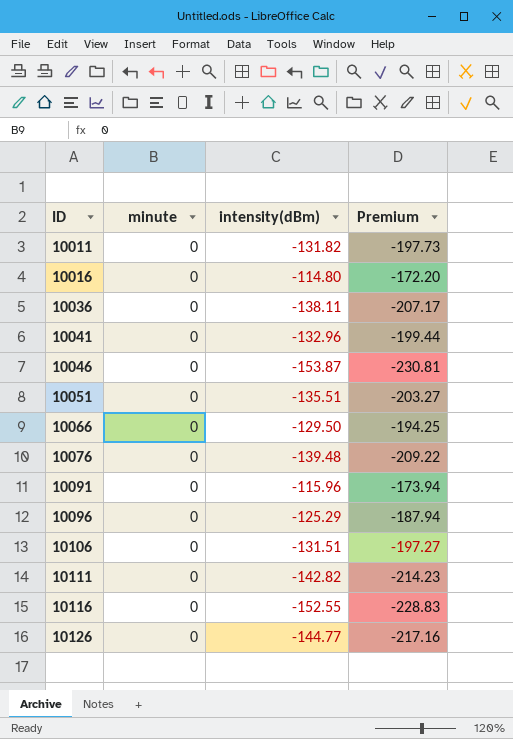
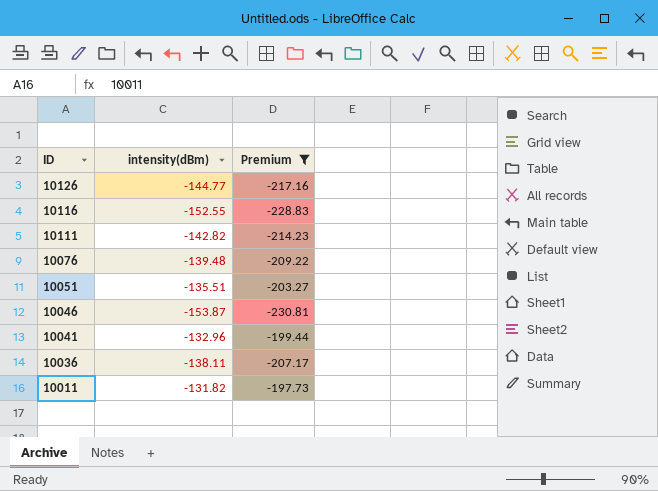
filter: none -> Premium <= -197.73
row order: ID ascending -> ID descending
column minute | position: 2 -> none

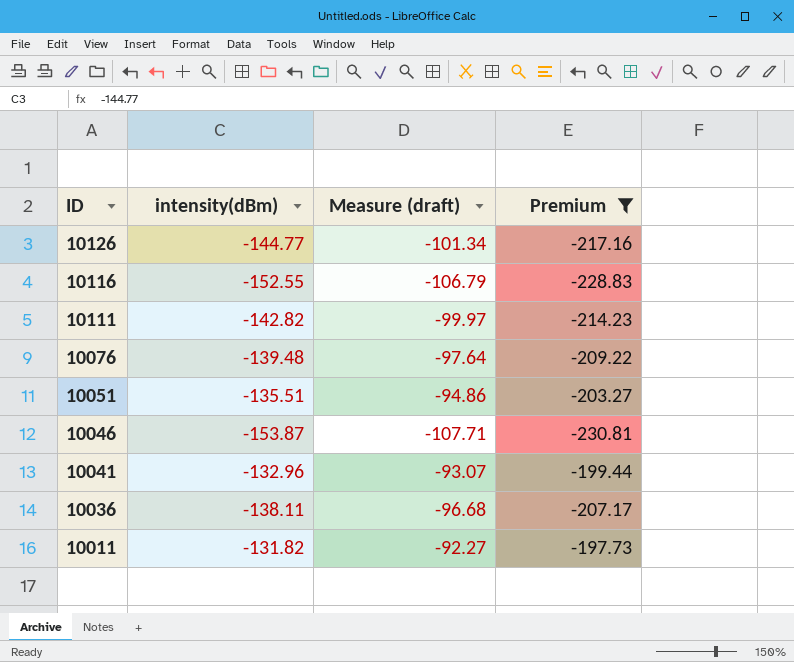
column Measure (draft) | formula: none -> [intensity(dBm)] * 0.7

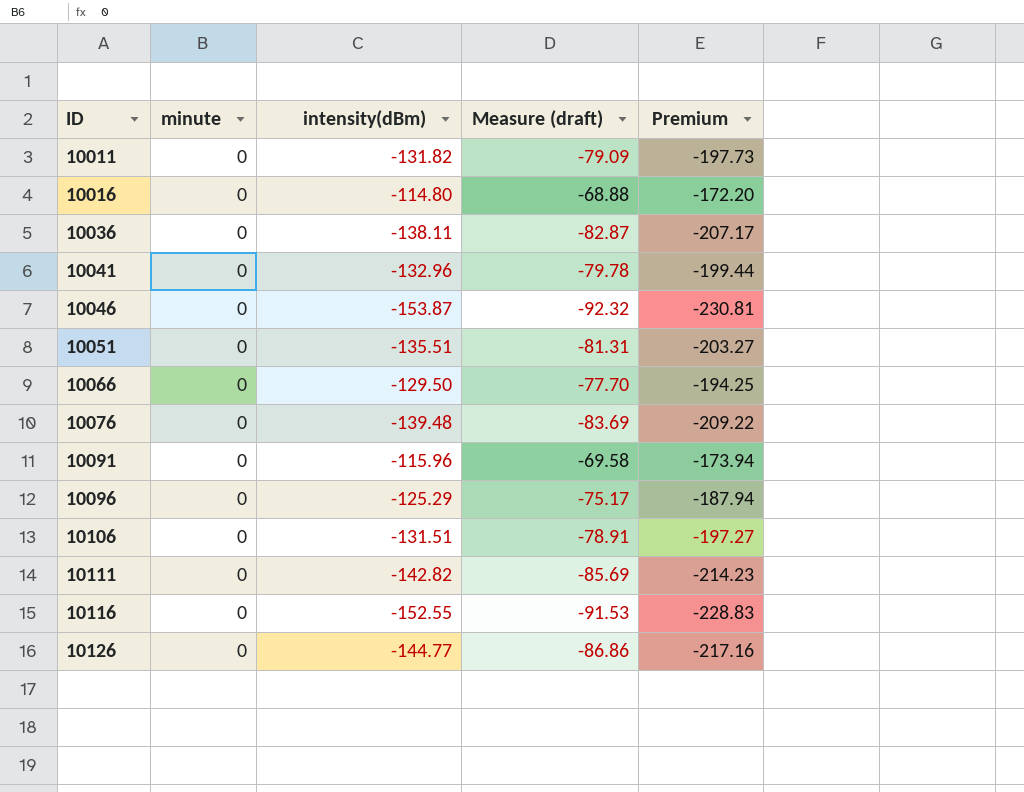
filter: Premium <= -197.73 -> none
row order: ID descending -> ID ascending
column minute | position: none -> 2
column Measure (draft) | formula: [intensity(dBm)] * 0.7 -> [intensity(dBm)] * 0.6

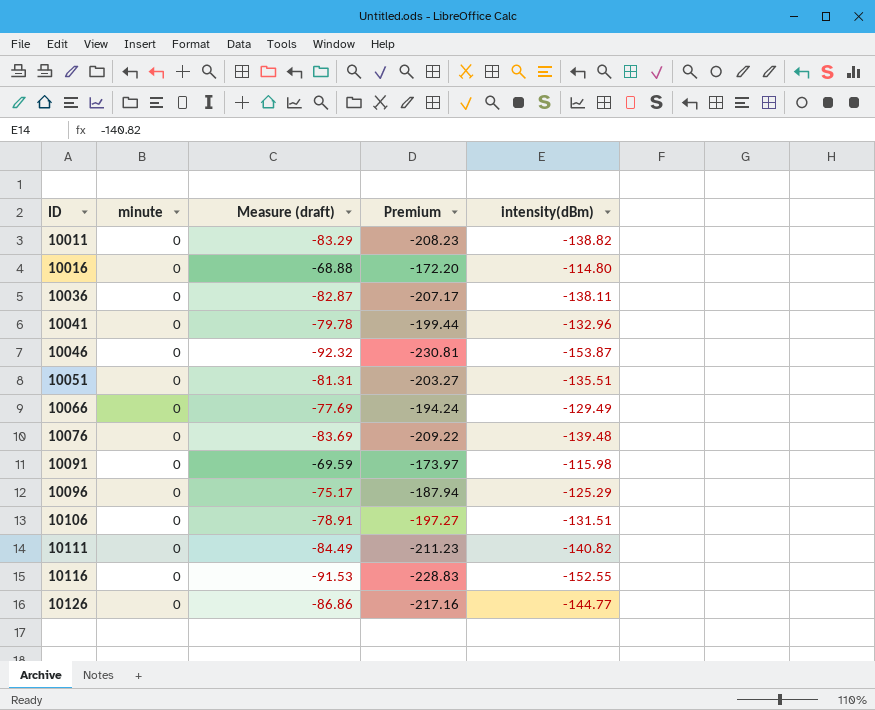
column intensity(dBm) | position: 3 -> 5
10011 | Measure (draft): -79.09 -> -83.29
10011 | Premium: -197.73 -> -208.23
10011 | intensity(dBm): -131.82 -> -138.82
10066 | Measure (draft): -77.70 -> -77.69
10066 | Premium: -194.25 -> -194.24
10066 | intensity(dBm): -129.50 -> -129.49
10091 | Measure (draft): -69.58 -> -69.59
10091 | Premium: -173.94 -> -173.97
10091 | intensity(dBm): -115.96 -> -115.98
10111 | Measure (draft): -85.69 -> -84.49
10111 | Premium: -214.23 -> -211.23
10111 | intensity(dBm): -142.82 -> -140.82

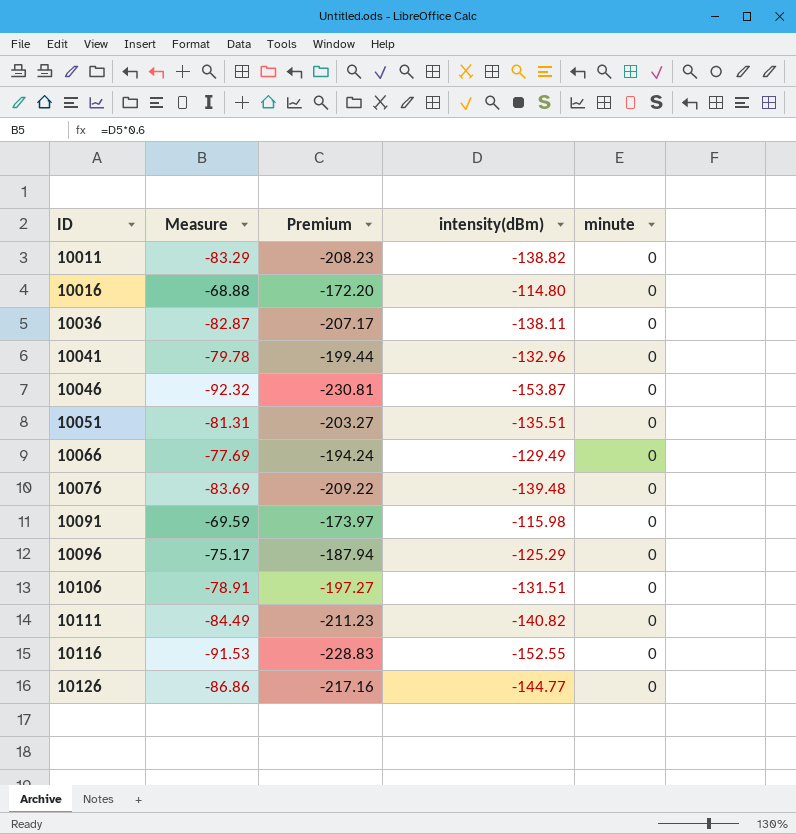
column name: Measure (draft) -> Measure
column minute | position: 2 -> 5

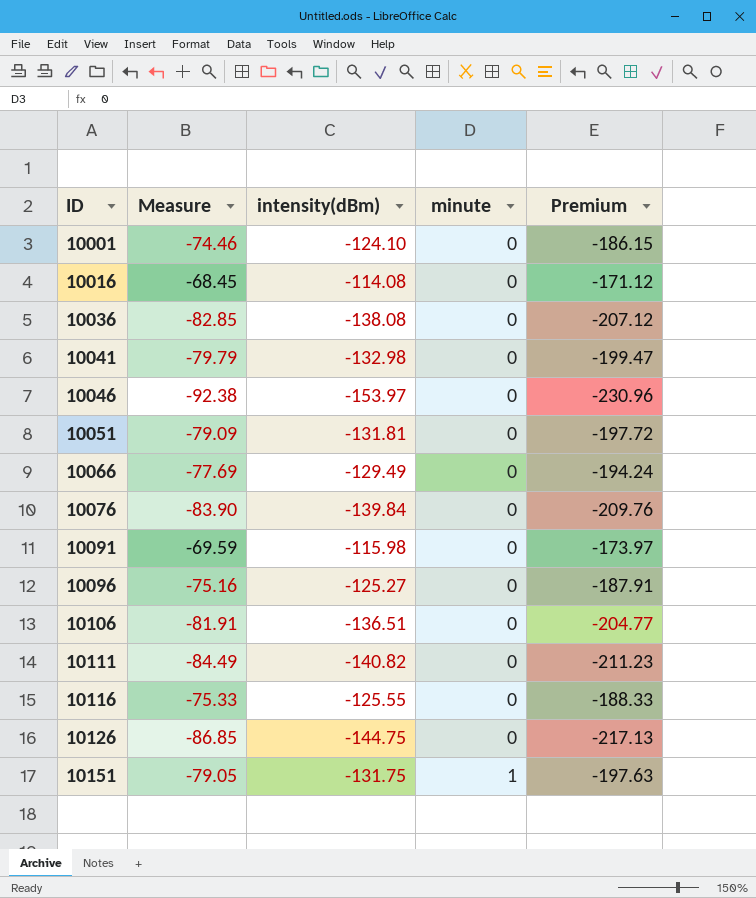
column Premium | position: 3 -> 5
row 10011: -83.29 | -208.23 | -138.82 | 0 -> none
row 10001: none -> -74.46 | -124.10 | 0 | -186.15
10016 | Measure: -68.88 -> -68.45
10016 | intensity(dBm): -114.80 -> -114.08
10016 | Premium: -172.20 -> -171.12
10036 | Measure: -82.87 -> -82.85
10036 | intensity(dBm): -138.11 -> -138.08
10036 | Premium: -207.17 -> -207.12
10041 | Measure: -79.78 -> -79.79
10041 | intensity(dBm): -132.96 -> -132.98
10041 | Premium: -199.44 -> -199.47
10046 | Measure: -92.32 -> -92.38
10046 | intensity(dBm): -153.87 -> -153.97
10046 | Premium: -230.81 -> -230.96
10051 | Measure: -81.31 -> -79.09
10051 | intensity(dBm): -135.51 -> -131.81
10051 | Premium: -203.27 -> -197.72
10076 | Measure: -83.69 -> -83.90
10076 | intensity(dBm): -139.48 -> -139.84
10076 | Premium: -209.22 -> -209.76
10096 | Measure: -75.17 -> -75.16
10096 | intensity(dBm): -125.29 -> -125.27
10096 | Premium: -187.94 -> -187.91
10106 | Measure: -78.91 -> -81.91
10106 | intensity(dBm): -131.51 -> -136.51
10106 | Premium: -197.27 -> -204.77
10116 | Measure: -91.53 -> -75.33
10116 | intensity(dBm): -152.55 -> -125.55
10116 | Premium: -228.83 -> -188.33
10126 | Measure: -86.86 -> -86.85
10126 | intensity(dBm): -144.77 -> -144.75
10126 | Premium: -217.16 -> -217.13
row 10151: none -> -79.05 | -131.75 | 1 | -197.63

